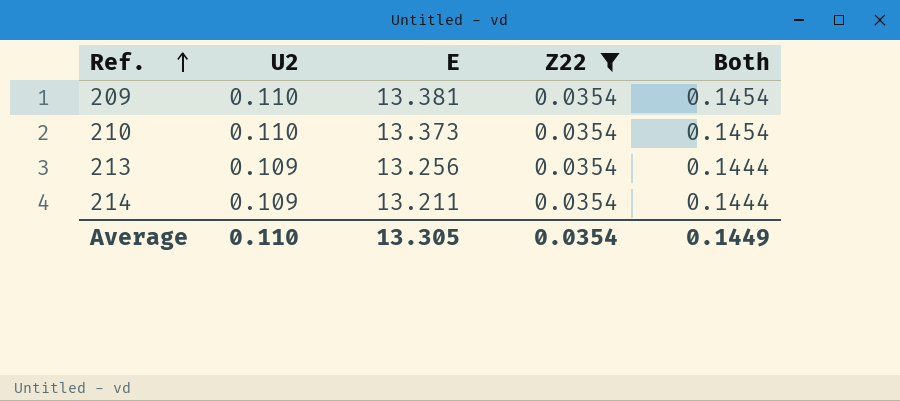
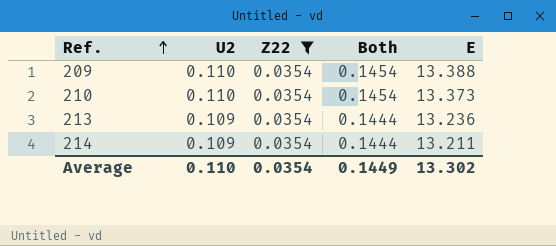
column E | position: 3 -> 5
209 | E: 13.381 -> 13.388
213 | E: 13.256 -> 13.236
Average | E: 13.305 -> 13.302

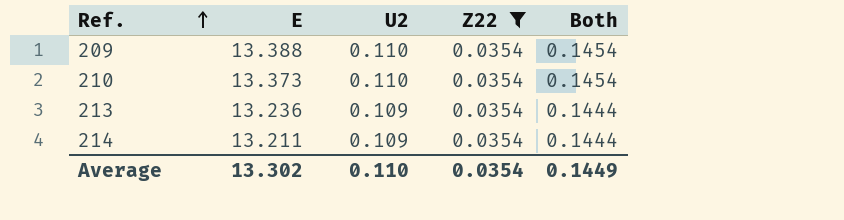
column E | position: 5 -> 2

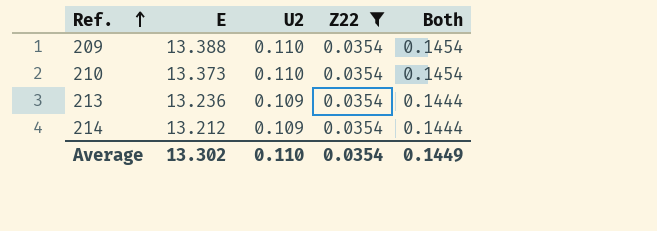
214 | E: 13.211 -> 13.212

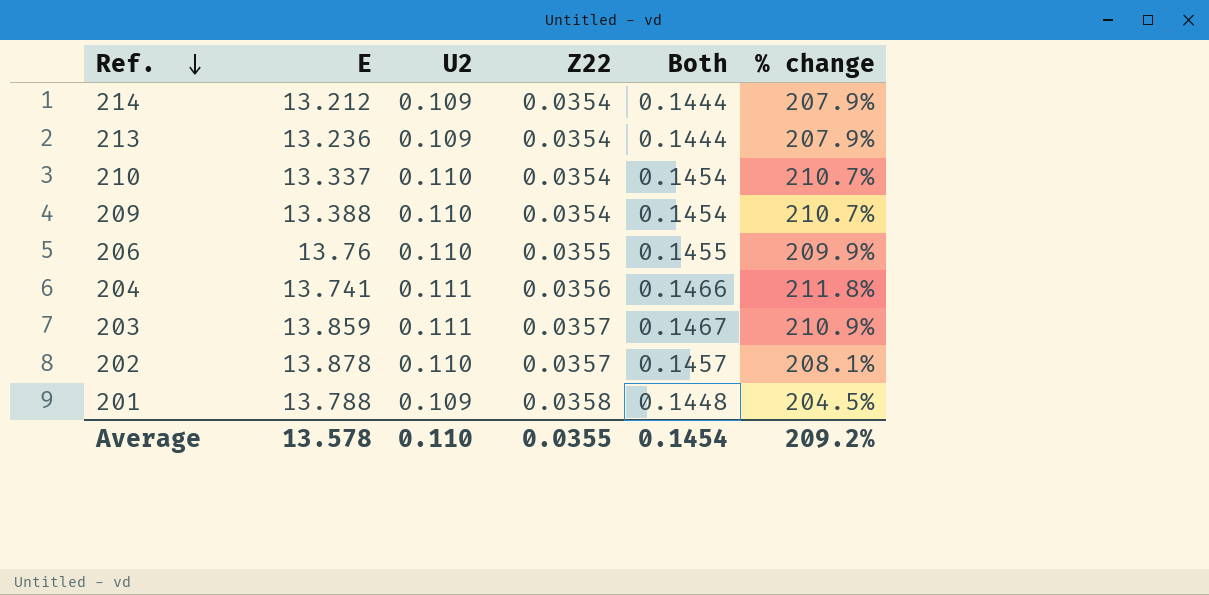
filter: Z22 = 0.0354 -> none
row order: Ref. ascending -> Ref. descending
column % change | formula: none -> ([U2] - [Z22]) / [Z22]
210 | E: 13.373 -> 13.337
Average | E: 13.302 -> 13.578
Average | Z22: 0.0354 -> 0.0355
Average | Both: 0.1449 -> 0.1454

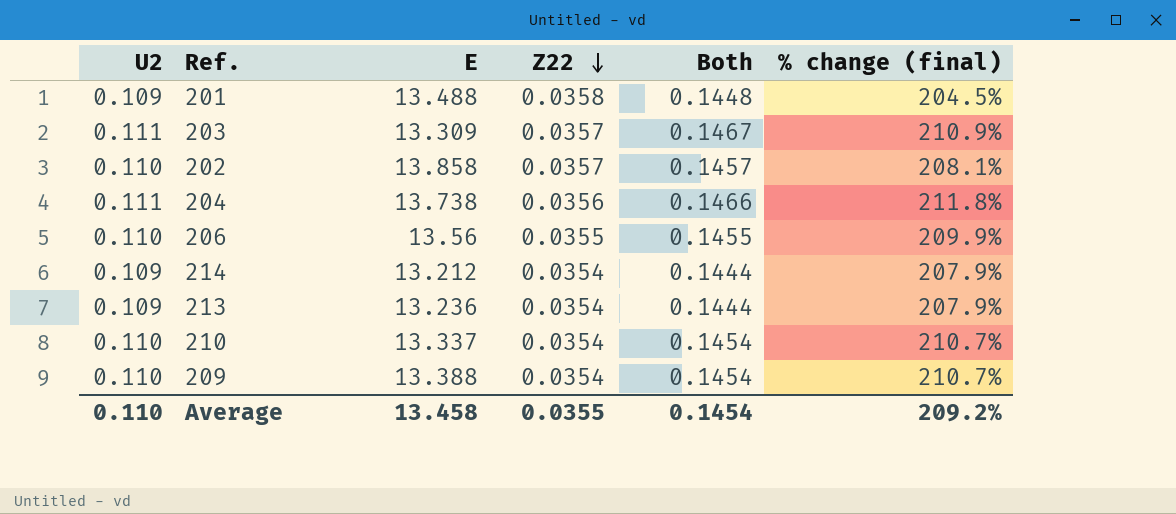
row order: Ref. descending -> Z22 descending
column U2 | position: 3 -> 1
column name: % change -> % change (final)
201 | E: 13.788 -> 13.488
203 | E: 13.859 -> 13.309
202 | E: 13.878 -> 13.858
204 | E: 13.741 -> 13.738
206 | E: 13.76 -> 13.56
Average | E: 13.578 -> 13.458

